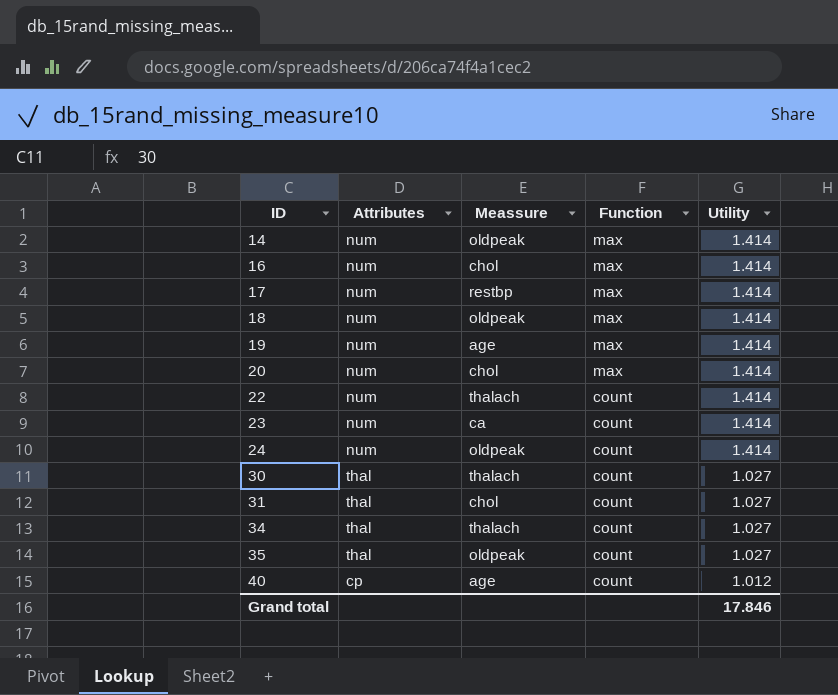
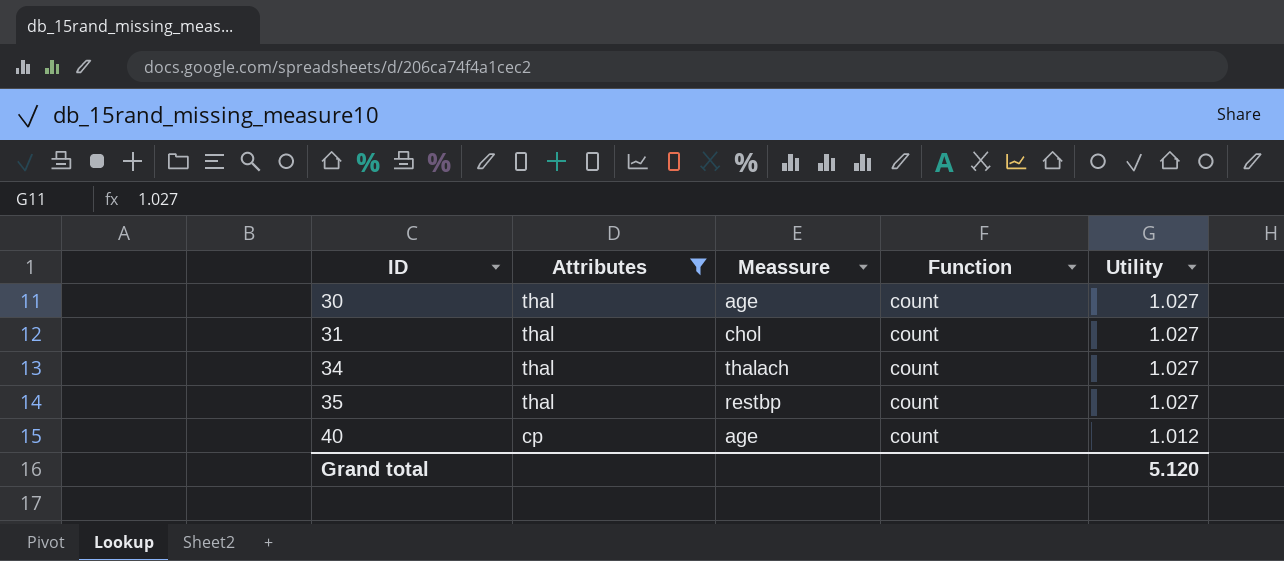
filter: none -> Attributes != num
30 | Meassure: thalach -> age
35 | Meassure: oldpeak -> restbp
Grand total | Utility: 17.846 -> 5.120

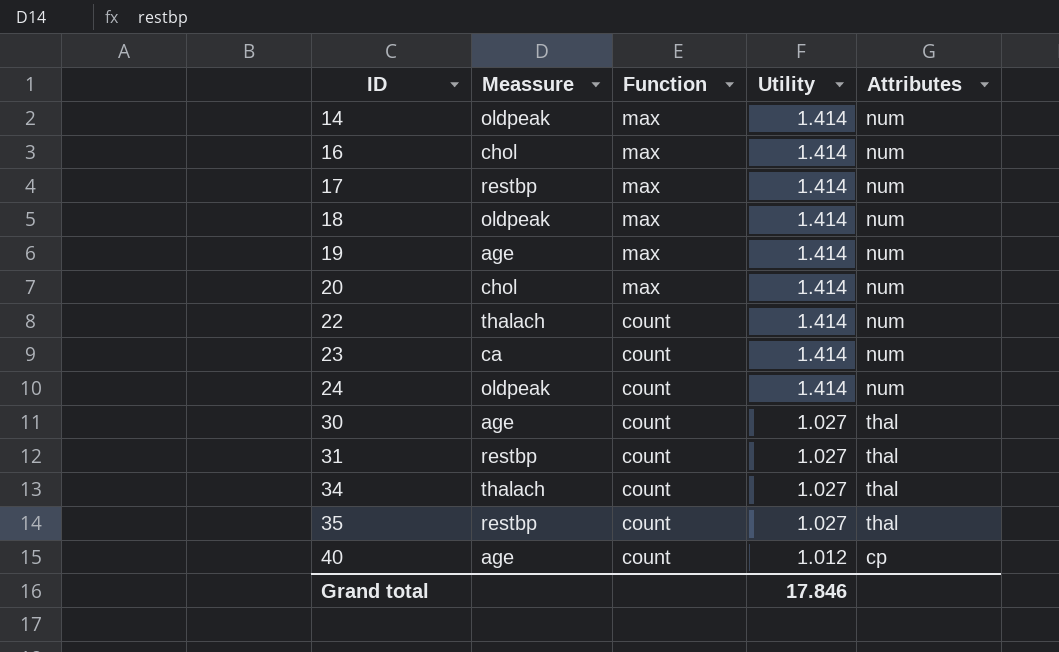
filter: Attributes != num -> none
column Attributes | position: 2 -> 5
31 | Meassure: chol -> restbp
Grand total | Utility: 5.120 -> 17.846

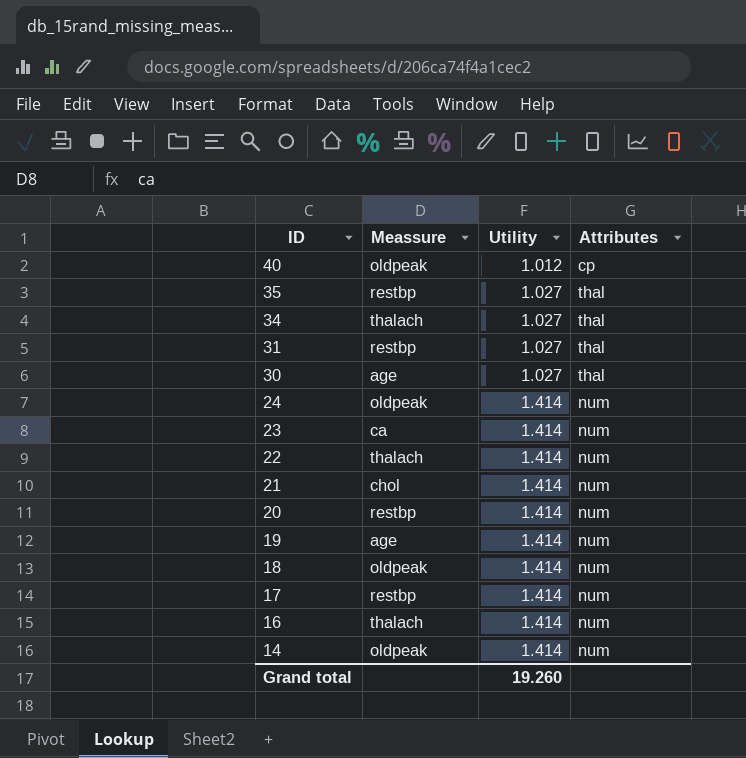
row order: ID ascending -> ID descending
column Function | position: 3 -> none
40 | Meassure: age -> oldpeak
row 21: none -> chol | 1.414 | num
20 | Meassure: chol -> restbp
16 | Meassure: chol -> thalach
Grand total | Utility: 17.846 -> 19.260

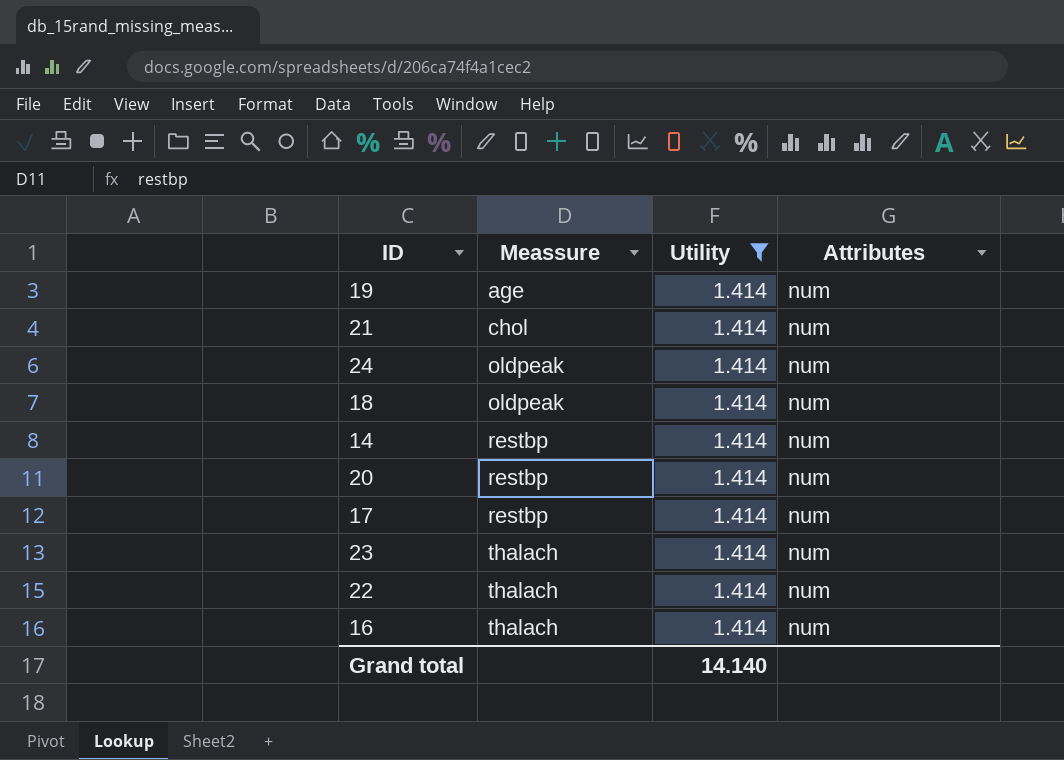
filter: none -> Utility = 1.414
row order: ID descending -> Meassure ascending
14 | Meassure: oldpeak -> restbp
23 | Meassure: ca -> thalach
Grand total | Utility: 19.260 -> 14.140

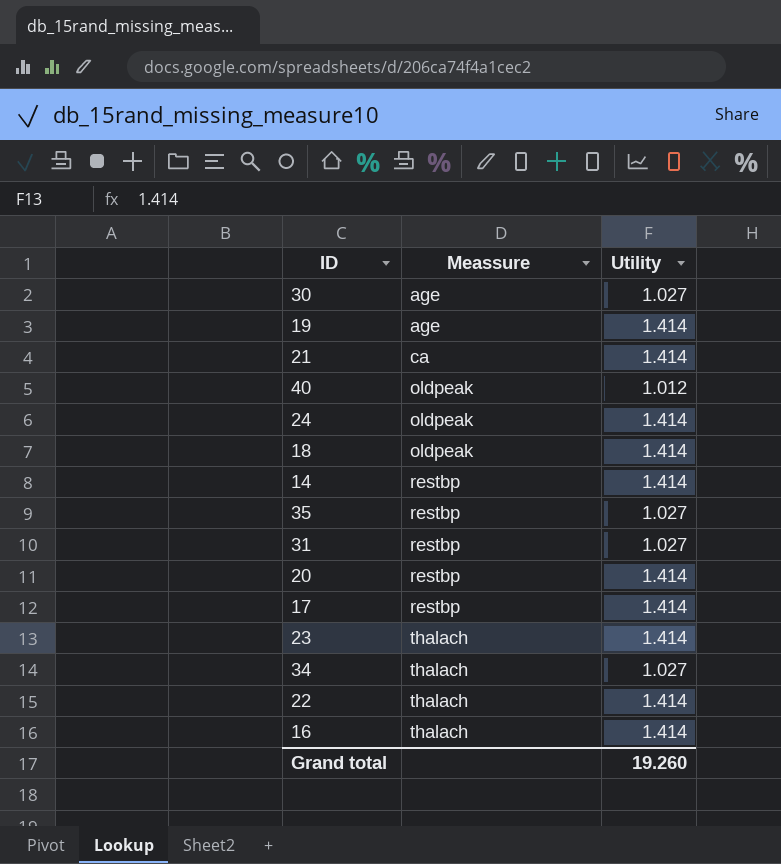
filter: Utility = 1.414 -> none
column Attributes | position: 4 -> none
21 | Meassure: chol -> ca
Grand total | Utility: 14.140 -> 19.260

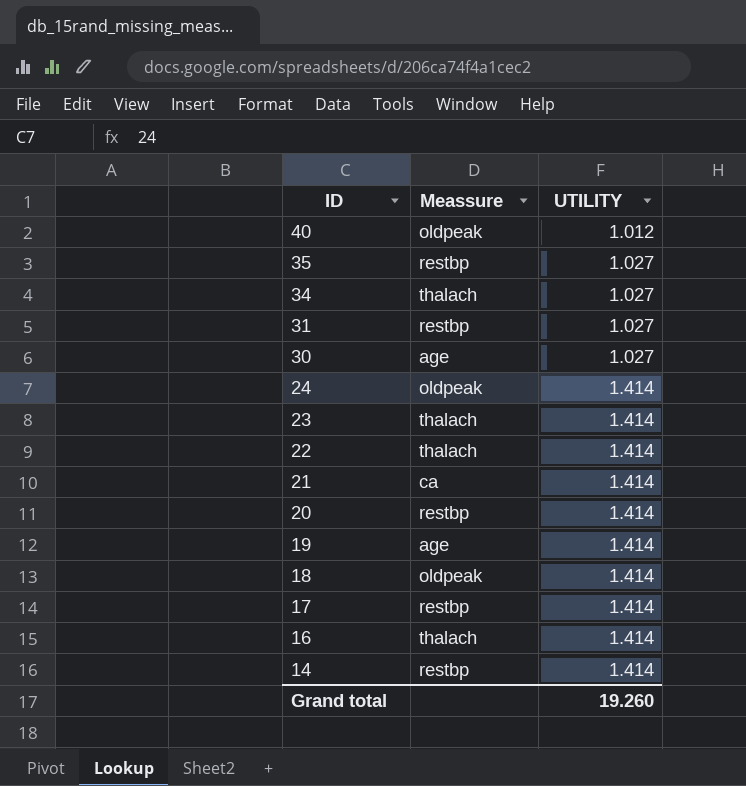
row order: Meassure ascending -> ID descending
column name: Utility -> UTILITY

